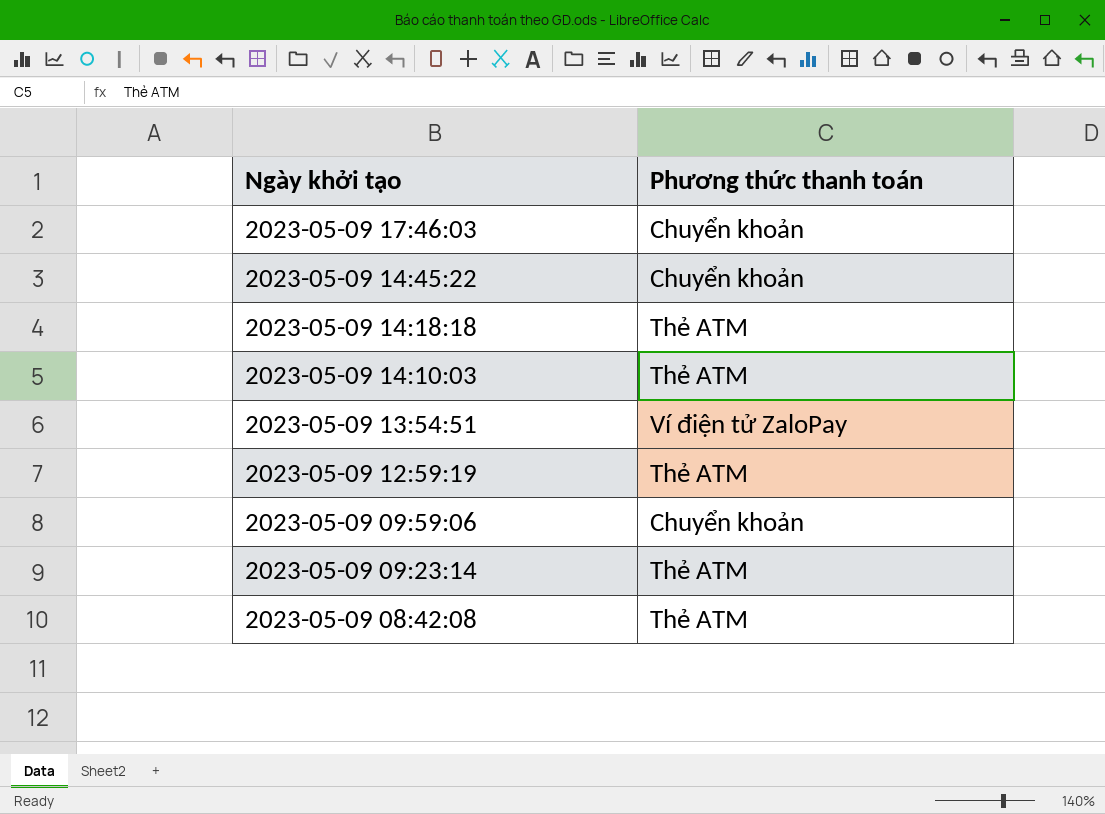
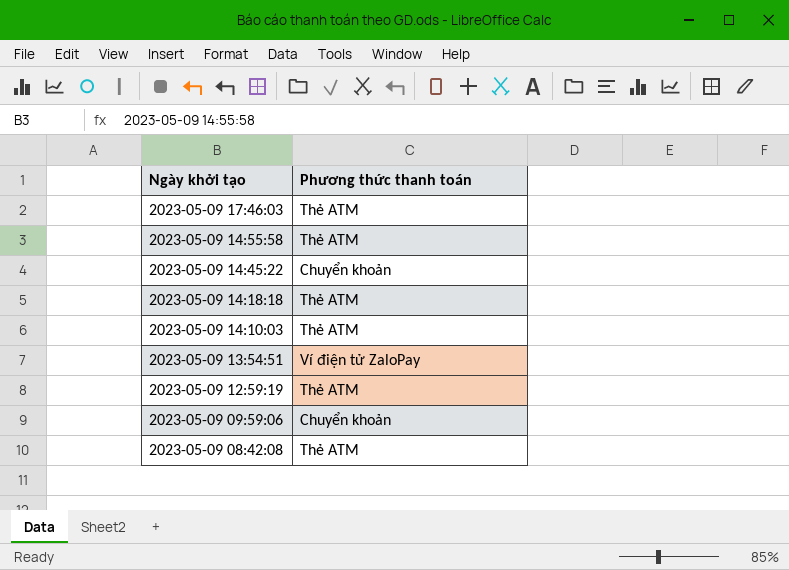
row 2023-05-09 09:23:14: Thẻ ATM -> none
2023-05-09 17:46:03 | Phương thức thanh toán: Chuyển khoản -> Thẻ ATM
row 2023-05-09 14:55:58: none -> Thẻ ATM

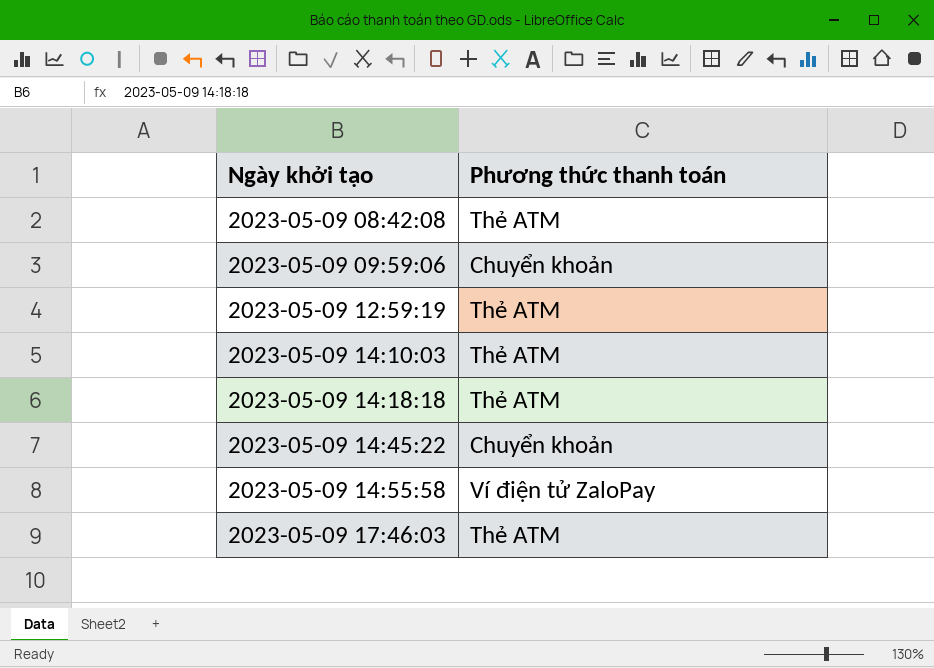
row order: Ngày khởi tạo descending -> Ngày khởi tạo ascending
row 2023-05-09 13:54:51: Ví điện tử ZaloPay -> none
2023-05-09 14:55:58 | Phương thức thanh toán: Thẻ ATM -> Ví điện tử ZaloPay

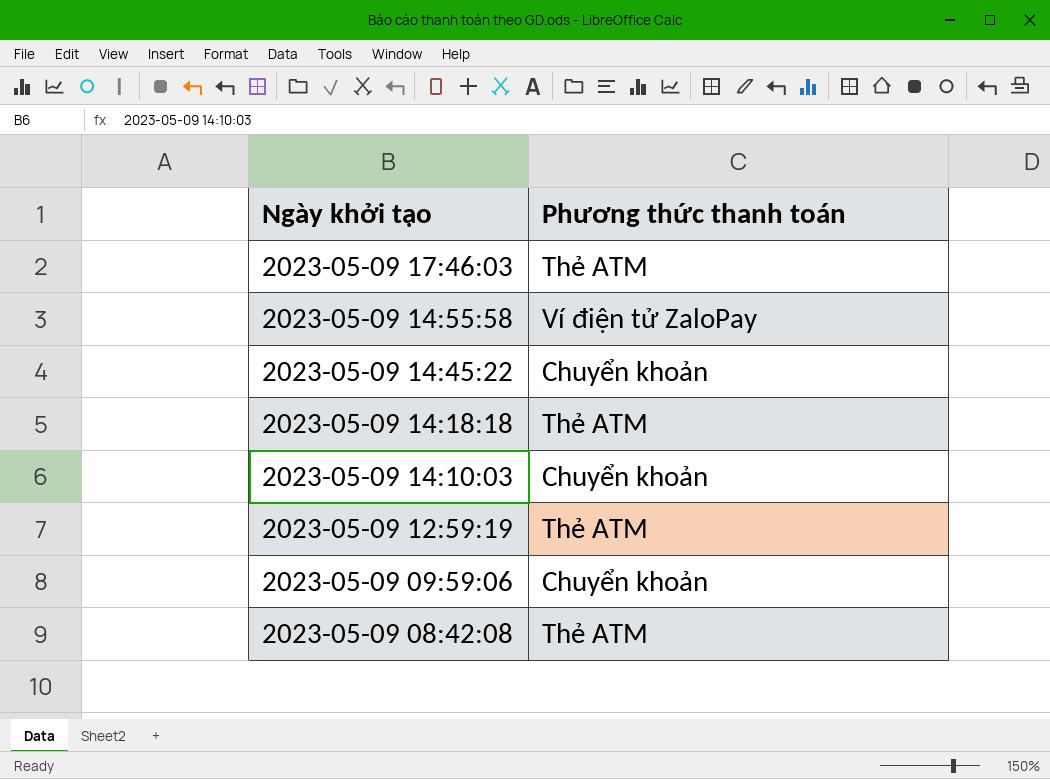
row order: Ngày khởi tạo ascending -> Ngày khởi tạo descending
2023-05-09 14:10:03 | Phương thức thanh toán: Thẻ ATM -> Chuyển khoản

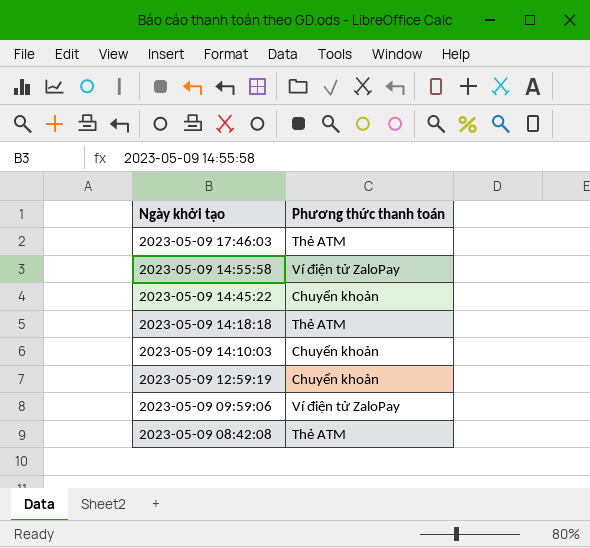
2023-05-09 12:59:19 | Phương thức thanh toán: Thẻ ATM -> Chuyển khoản
2023-05-09 09:59:06 | Phương thức thanh toán: Chuyển khoản -> Ví điện tử ZaloPay

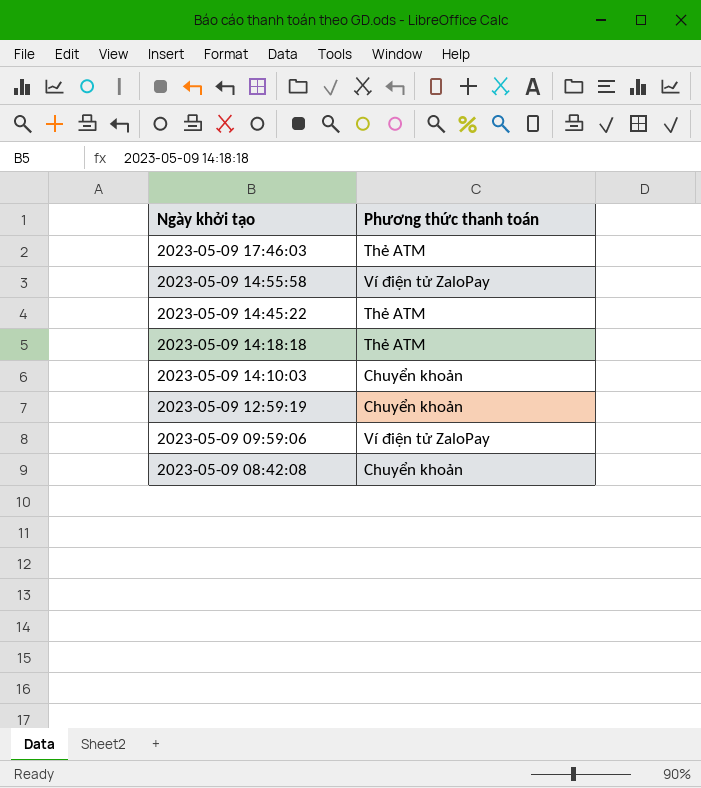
2023-05-09 14:45:22 | Phương thức thanh toán: Chuyển khoản -> Thẻ ATM
2023-05-09 08:42:08 | Phương thức thanh toán: Thẻ ATM -> Chuyển khoản

